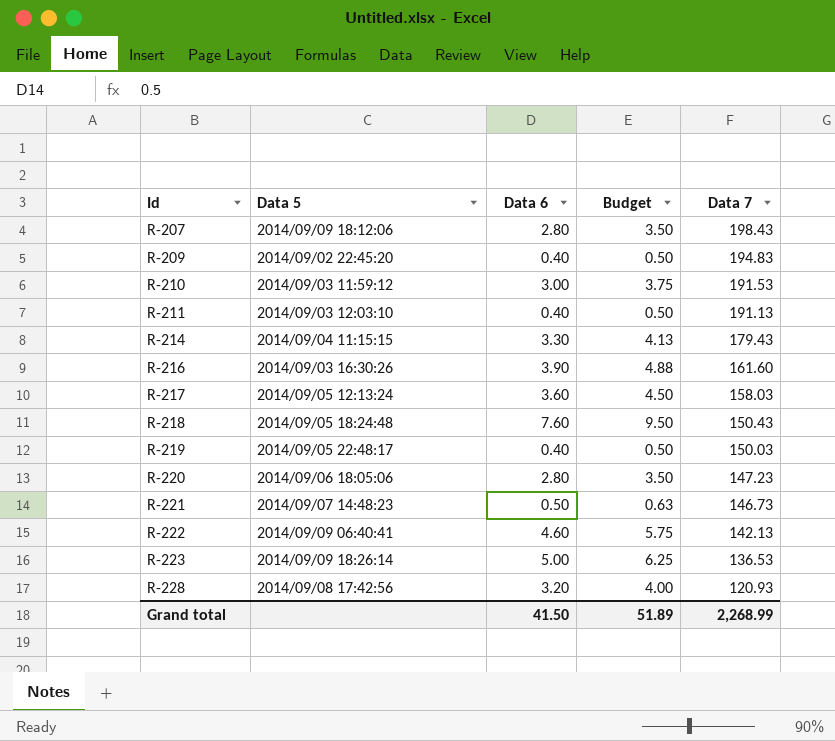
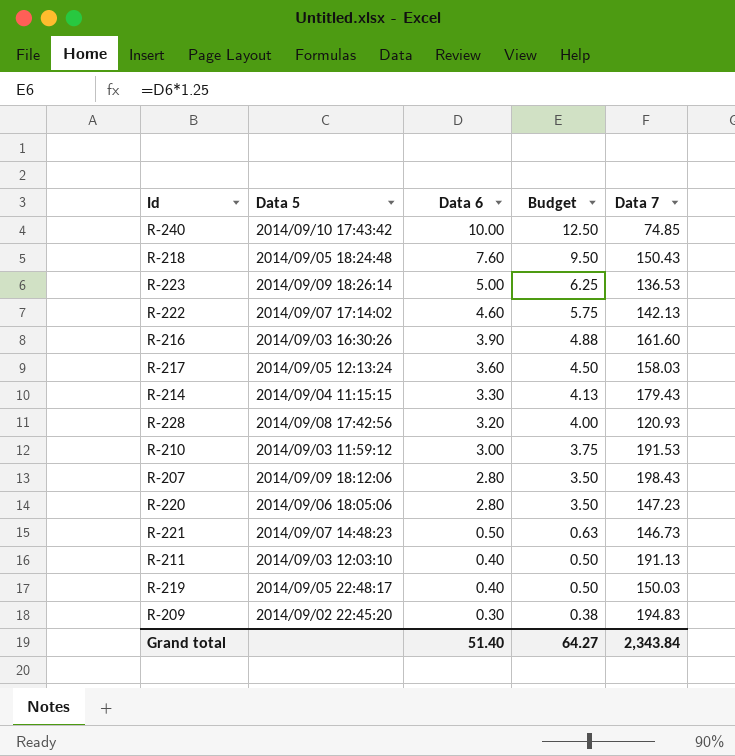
row order: Id ascending -> Data 6 descending
row R-240: none -> 2014/09/10 17:43:42 | 10.00 | 12.50 | 74.85
R-222 | Data 5: 2014/09/09 06:40:41 -> 2014/09/07 17:14:02
R-209 | Data 6: 0.40 -> 0.30
R-209 | Budget: 0.50 -> 0.38
Grand total | Data 6: 41.50 -> 51.40
Grand total | Budget: 51.89 -> 64.27
Grand total | Data 7: 2,268.99 -> 2,343.84

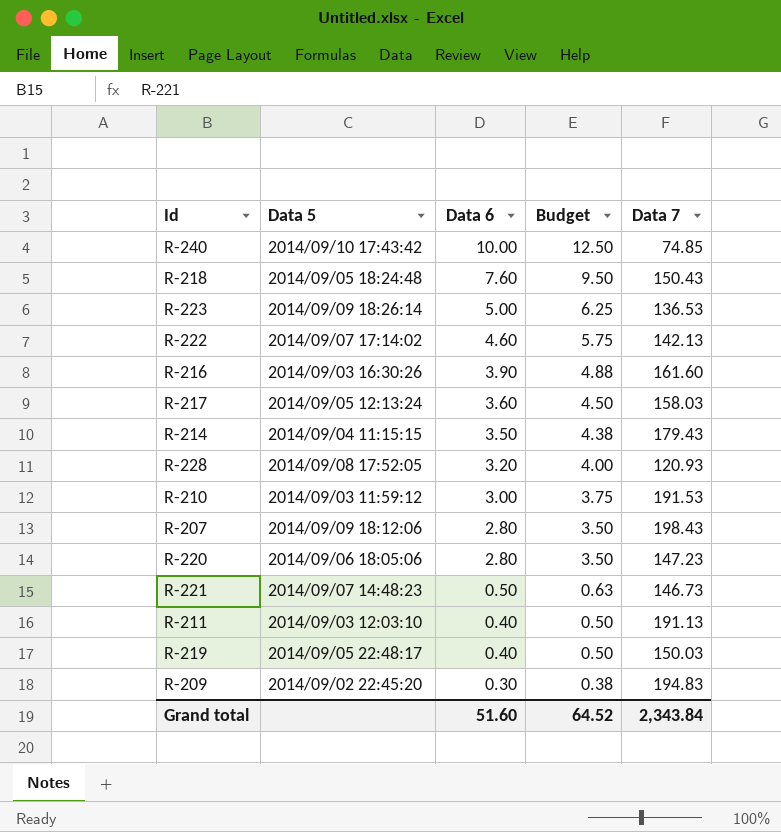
R-214 | Data 6: 3.30 -> 3.50
R-214 | Budget: 4.13 -> 4.38
R-228 | Data 5: 2014/09/08 17:42:56 -> 2014/09/08 17:52:05
Grand total | Data 6: 51.40 -> 51.60
Grand total | Budget: 64.27 -> 64.52

